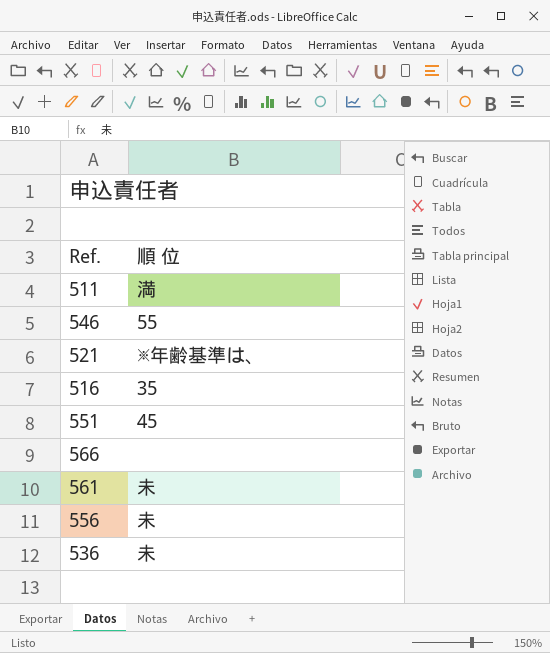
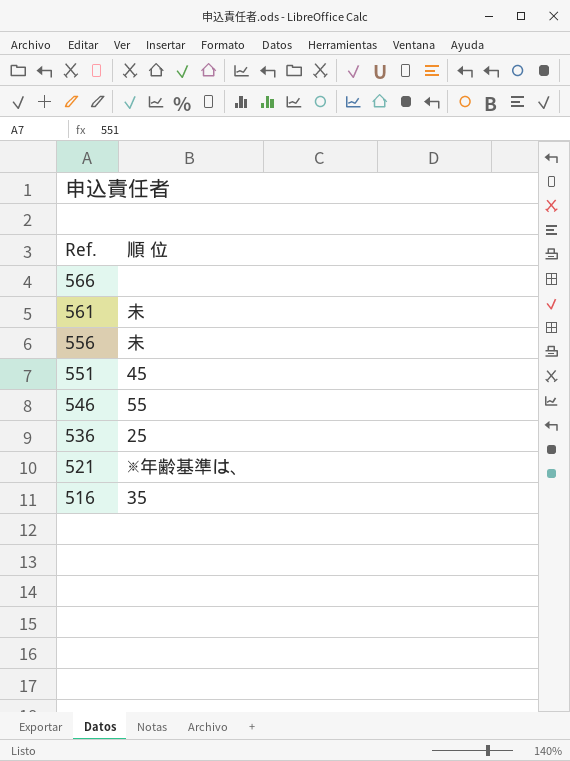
row order: none -> Ref. descending
row 511: 満 -> none
536 | 順 位: 未 -> 25

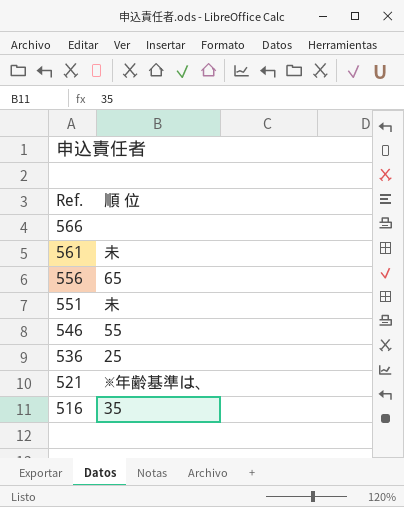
556 | 順 位: 未 -> 65
551 | 順 位: 45 -> 未

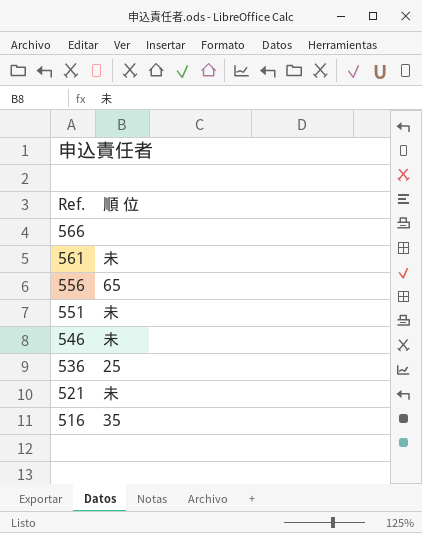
546 | 順 位: 55 -> 未
521 | 順 位: ※年齢基準は、 -> 未

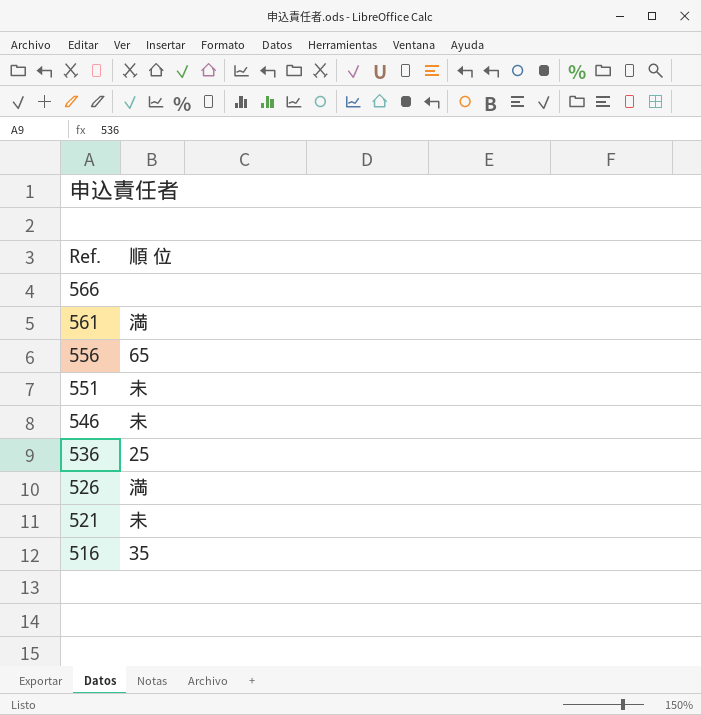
561 | 順 位: 未 -> 満
row 526: none -> 満

